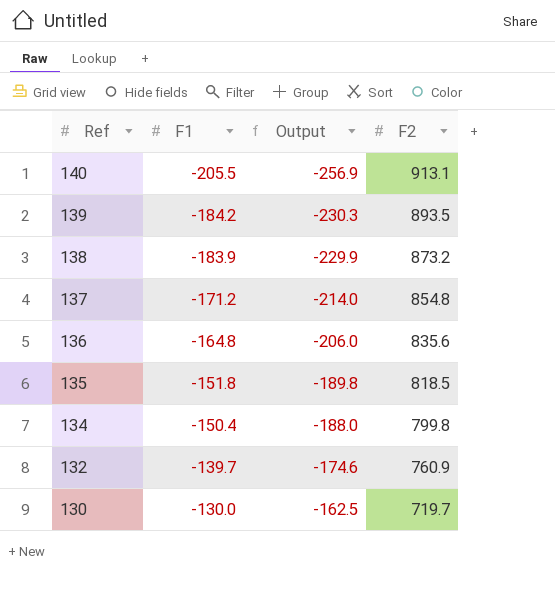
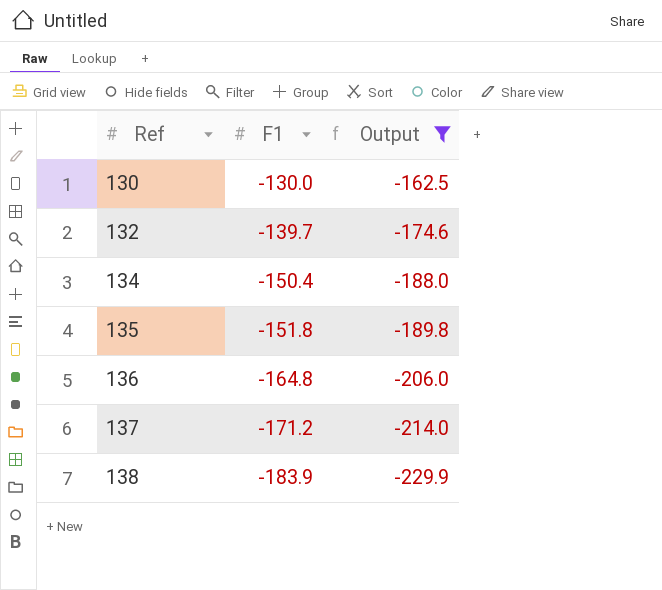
filter: none -> Output >= -229.9
row order: Ref descending -> Ref ascending
column F2 | position: 4 -> none

